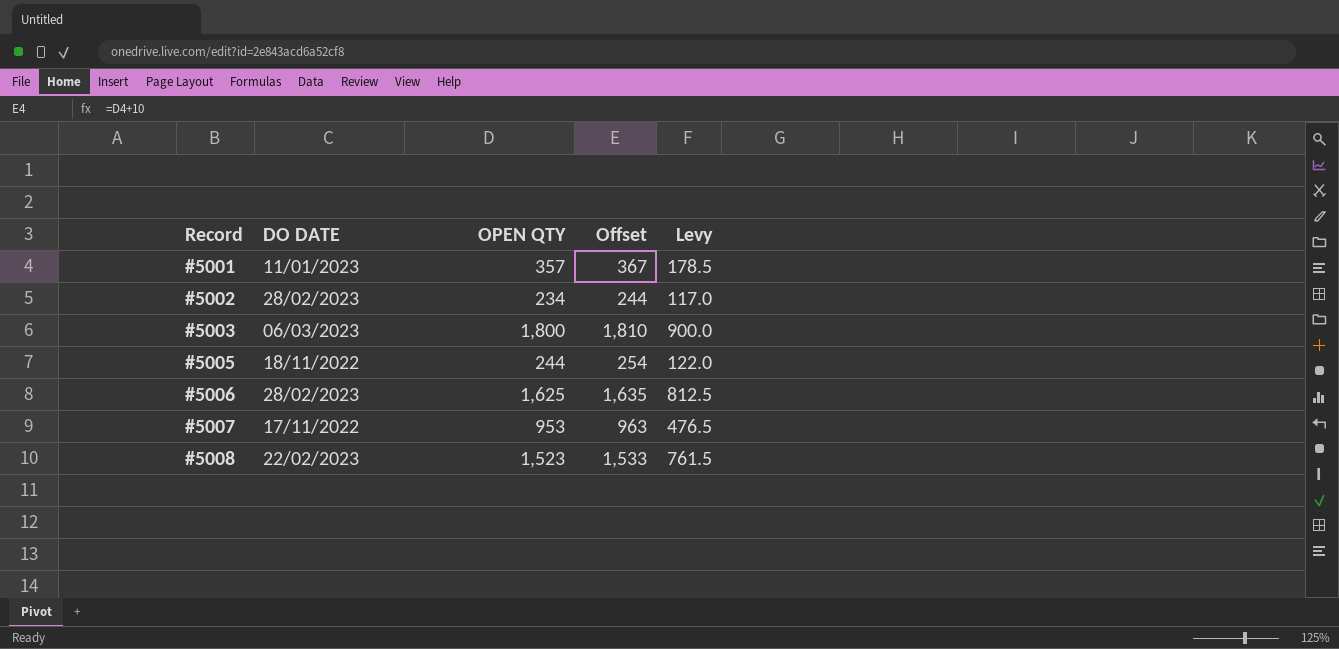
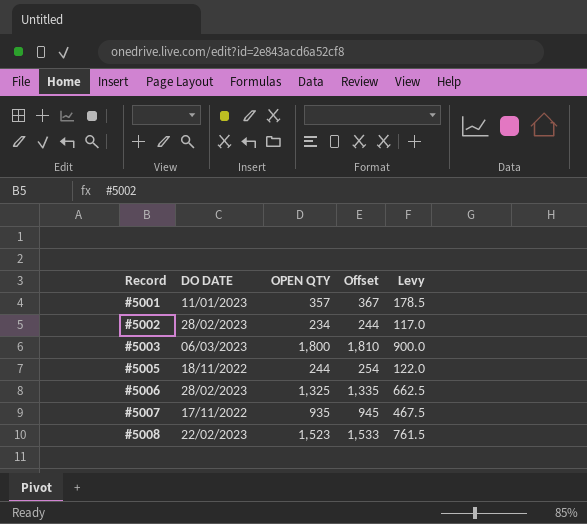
#5006 | OPEN QTY: 1,625 -> 1,325
#5006 | Offset: 1,635 -> 1,335
#5006 | Levy: 812.5 -> 662.5
#5007 | OPEN QTY: 953 -> 935
#5007 | Offset: 963 -> 945
#5007 | Levy: 476.5 -> 467.5

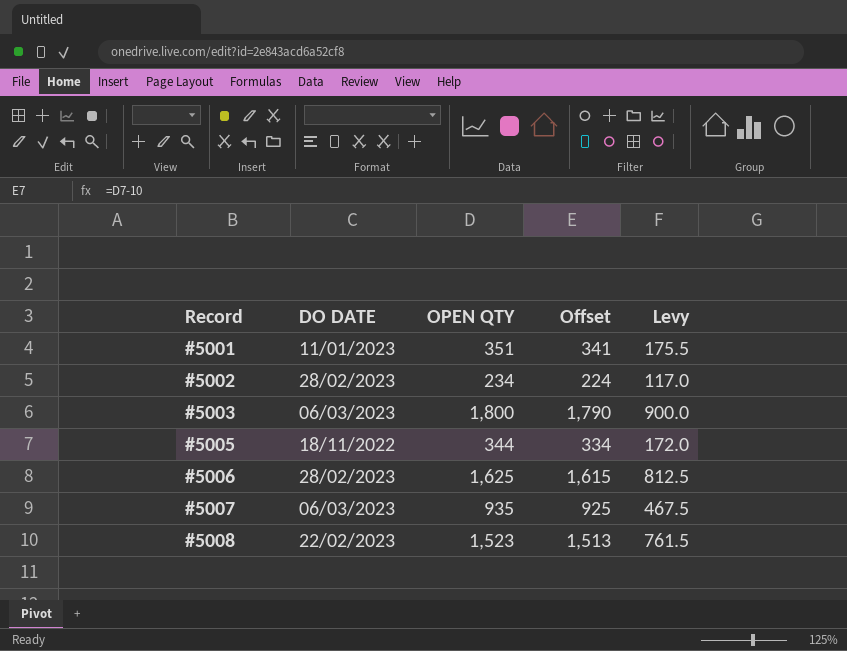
column Offset | formula: [OPEN QTY] + 10 -> [OPEN QTY] - 10
#5001 | OPEN QTY: 357 -> 351
#5001 | Levy: 178.5 -> 175.5
#5005 | OPEN QTY: 244 -> 344
#5005 | Levy: 122.0 -> 172.0
#5006 | OPEN QTY: 1,325 -> 1,625
#5006 | Levy: 662.5 -> 812.5
#5007 | DO DATE: 17/11/2022 -> 06/03/2023

